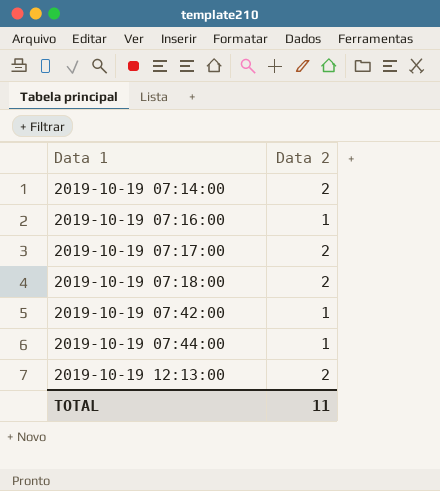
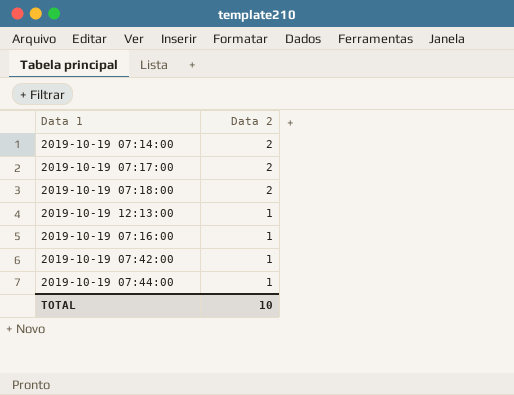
row order: Data 1 ascending -> Data 2 descending
2019-10-19 12:13:00 | Data 2: 2 -> 1
TOTAL | Data 2: 11 -> 10

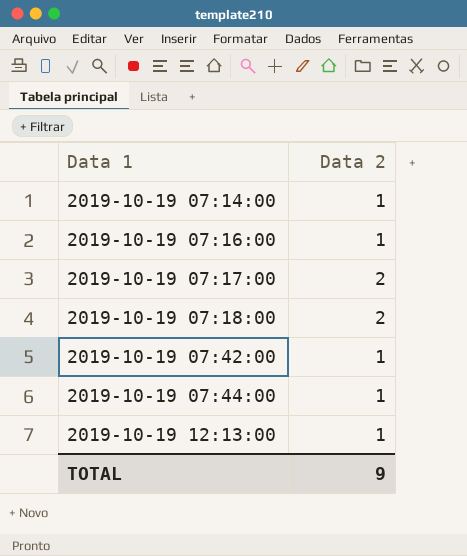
row order: Data 2 descending -> Data 1 ascending
2019-10-19 07:14:00 | Data 2: 2 -> 1
TOTAL | Data 2: 10 -> 9

